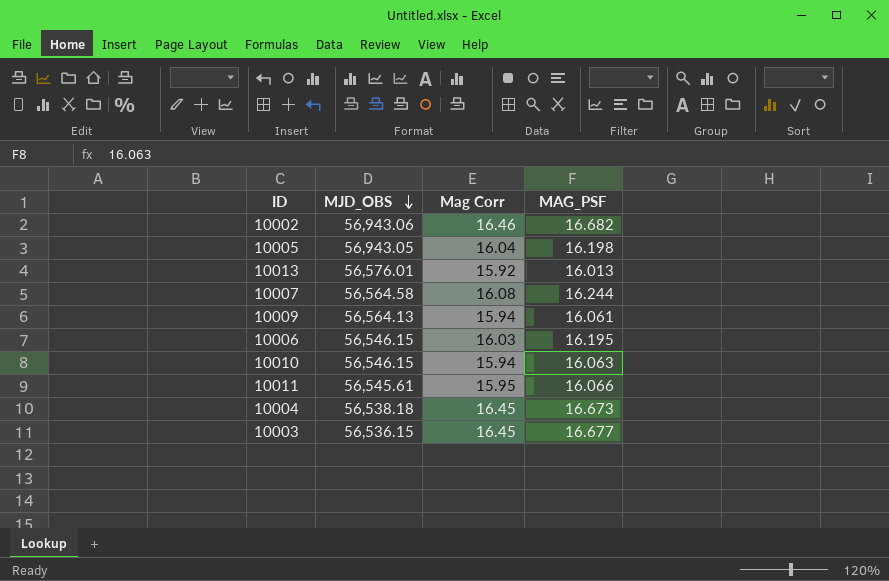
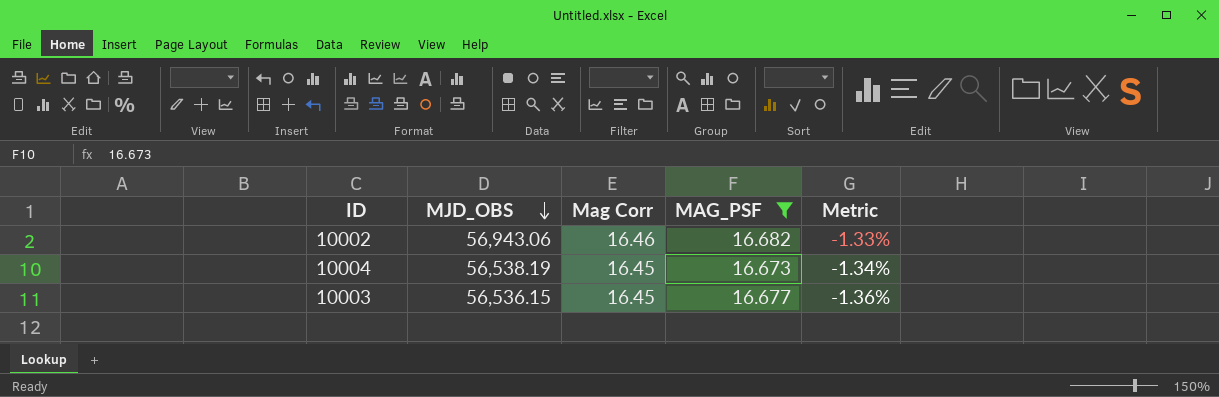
filter: none -> MAG_PSF >= 16.673
column Metric | formula: none -> ([Mag Corr] - [MAG_PSF]) / [MAG_PSF]
10004 | MJD_OBS: 56,538.18 -> 56,538.19

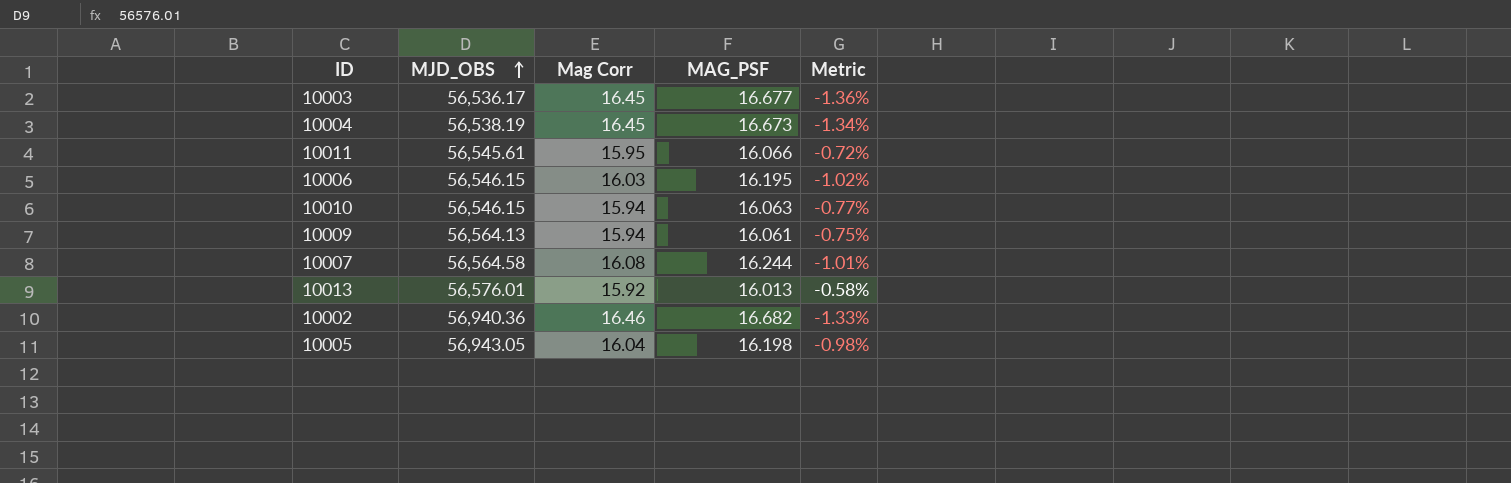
filter: MAG_PSF >= 16.673 -> none
row order: MJD_OBS descending -> MJD_OBS ascending
10003 | MJD_OBS: 56,536.15 -> 56,536.17
10002 | MJD_OBS: 56,943.06 -> 56,940.36

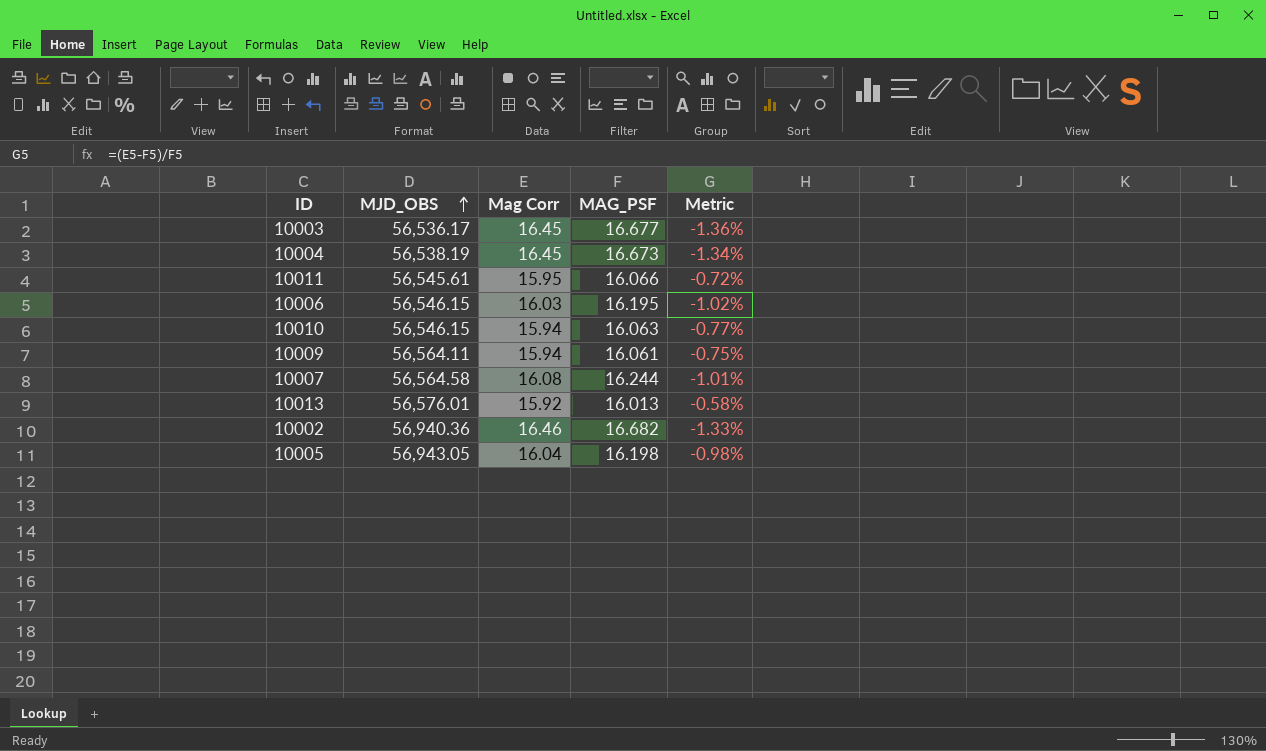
10009 | MJD_OBS: 56,564.13 -> 56,564.11

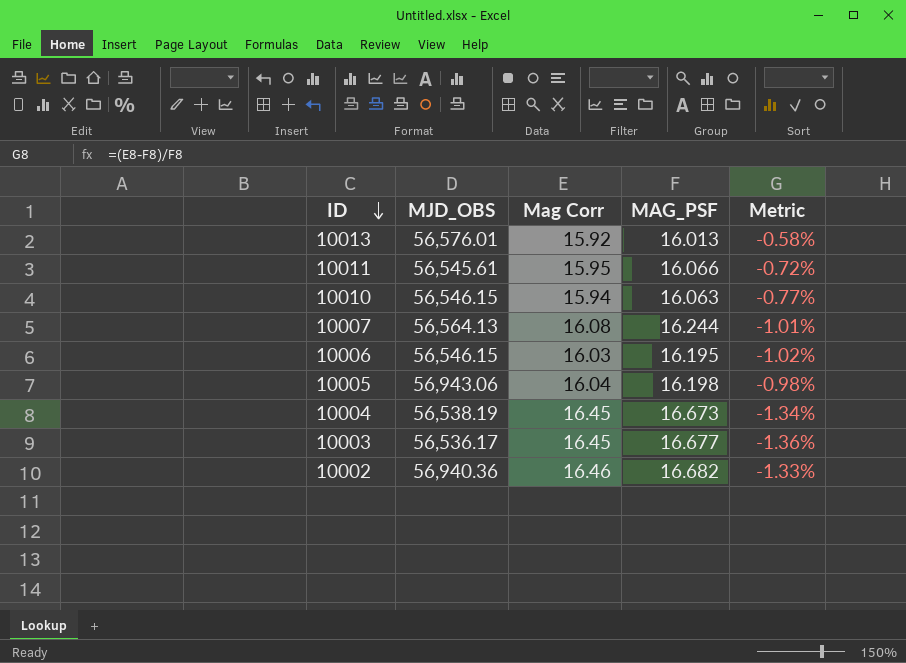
row order: MJD_OBS ascending -> ID descending
row 10009: 56,564.11 | 15.94 | 16.061 | -0.75% -> none
10007 | MJD_OBS: 56,564.58 -> 56,564.13
10005 | MJD_OBS: 56,943.05 -> 56,943.06

